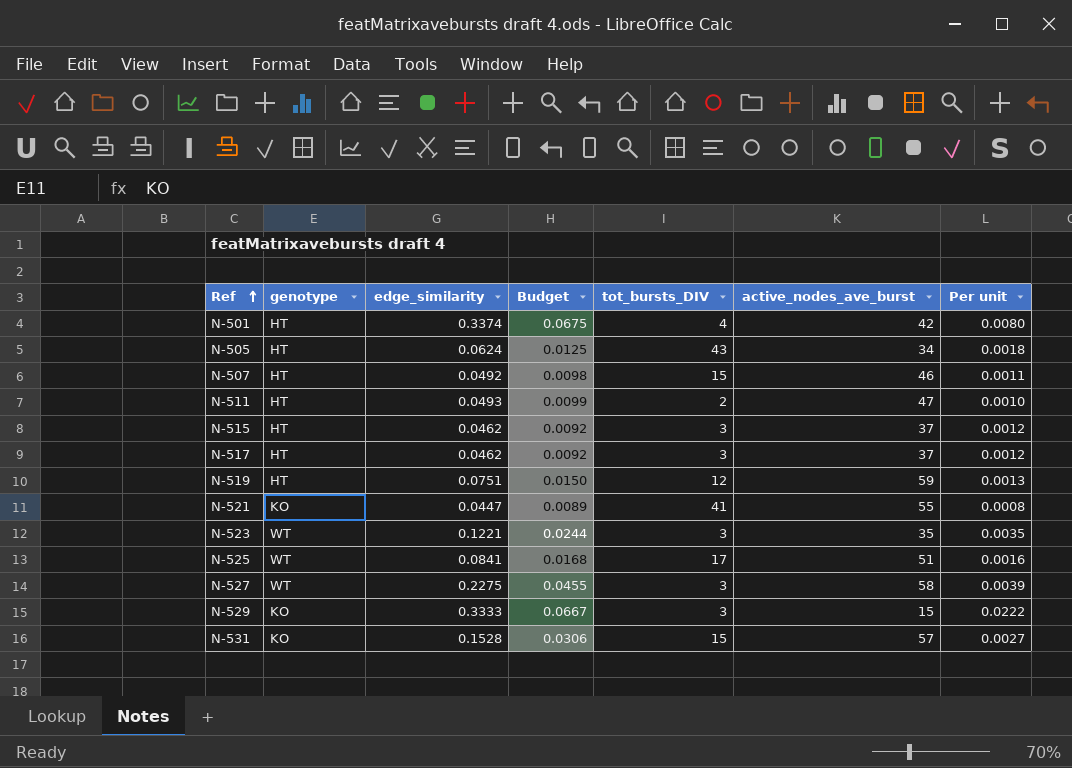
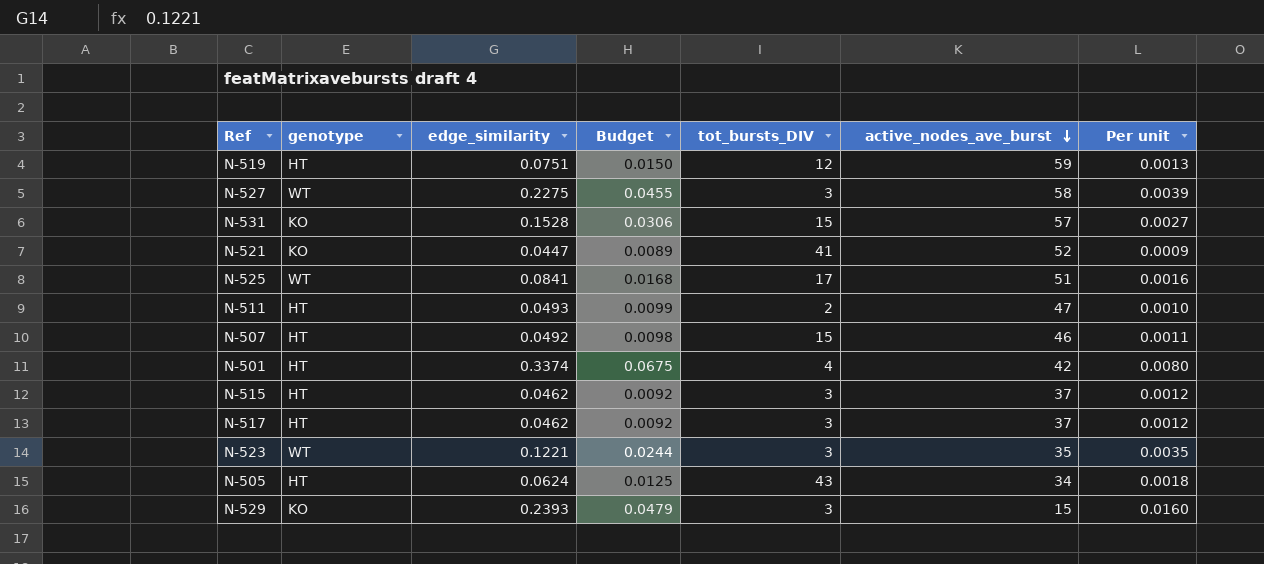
row order: Ref ascending -> active_nodes_ave_burst descending
N-521 | active_nodes_ave_burst: 55 -> 52
N-521 | Per unit: 0.0008 -> 0.0009
N-529 | edge_similarity: 0.3333 -> 0.2393
N-529 | Budget: 0.0667 -> 0.0479
N-529 | Per unit: 0.0222 -> 0.0160

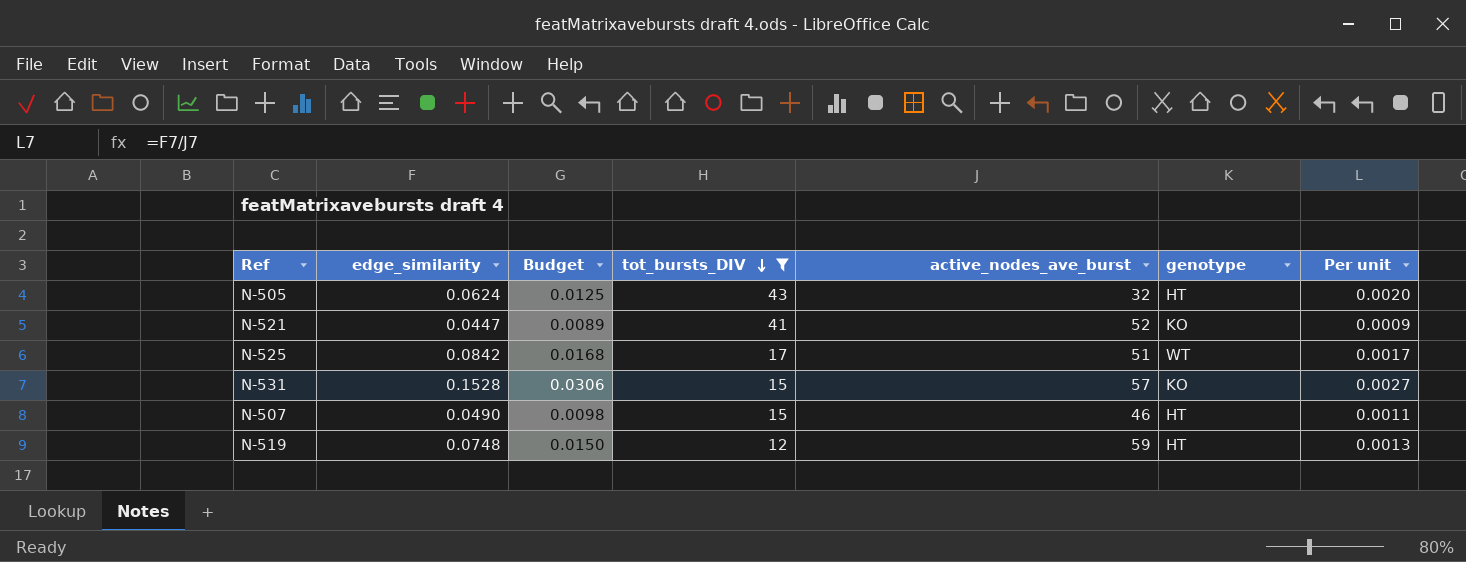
filter: none -> tot_bursts_DIV >= 12
row order: active_nodes_ave_burst descending -> tot_bursts_DIV descending
column genotype | position: 2 -> 6
N-505 | active_nodes_ave_burst: 34 -> 32
N-505 | Per unit: 0.0018 -> 0.0020
N-525 | edge_similarity: 0.0841 -> 0.0842
N-525 | Per unit: 0.0016 -> 0.0017
N-507 | edge_similarity: 0.0492 -> 0.0490
N-519 | edge_similarity: 0.0751 -> 0.0748

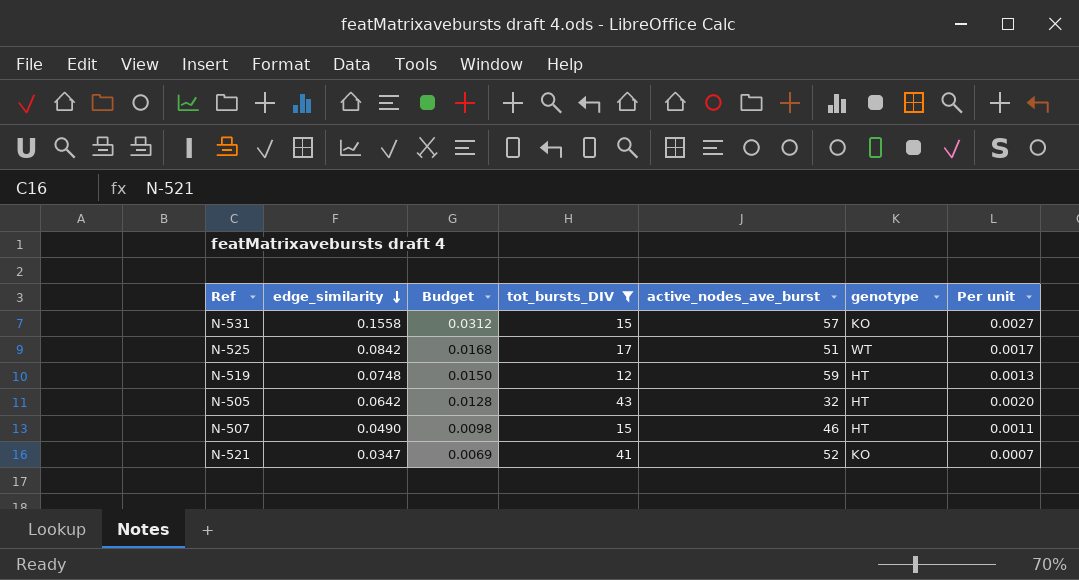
row order: tot_bursts_DIV descending -> edge_similarity descending
N-531 | edge_similarity: 0.1528 -> 0.1558
N-531 | Budget: 0.0306 -> 0.0312
N-505 | edge_similarity: 0.0624 -> 0.0642
N-505 | Budget: 0.0125 -> 0.0128
N-521 | edge_similarity: 0.0447 -> 0.0347
N-521 | Budget: 0.0089 -> 0.0069
N-521 | Per unit: 0.0009 -> 0.0007

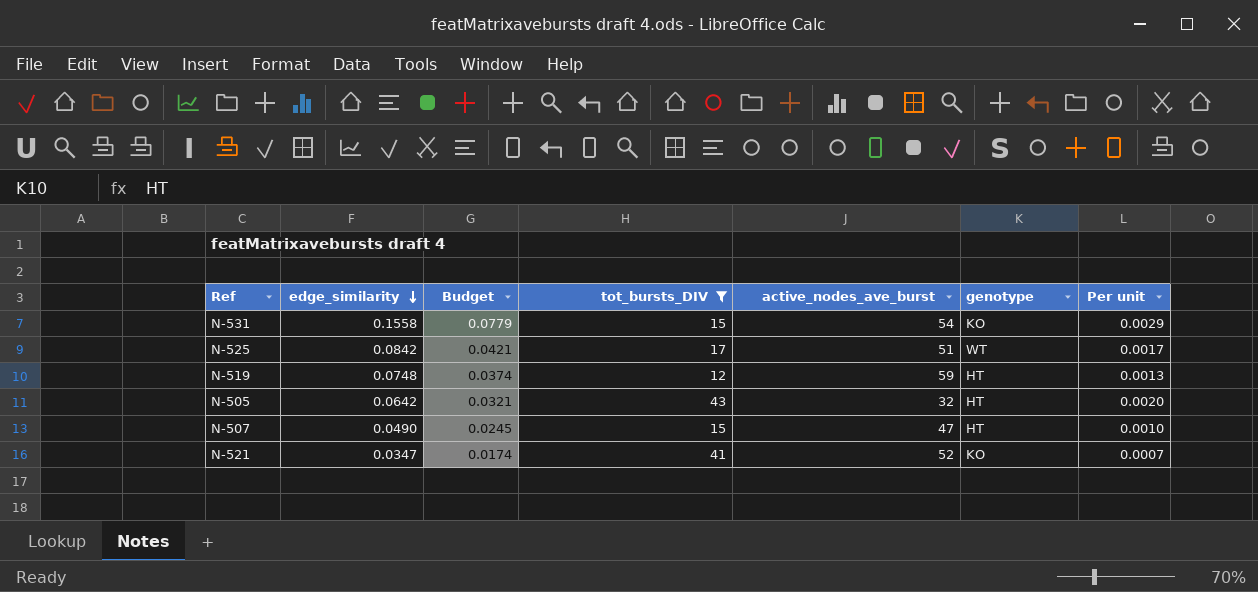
column Budget | formula: [edge_similarity] * 0.2 -> [edge_similarity] * 0.5
N-531 | active_nodes_ave_burst: 57 -> 54
N-531 | Per unit: 0.0027 -> 0.0029
N-507 | active_nodes_ave_burst: 46 -> 47
N-507 | Per unit: 0.0011 -> 0.0010

